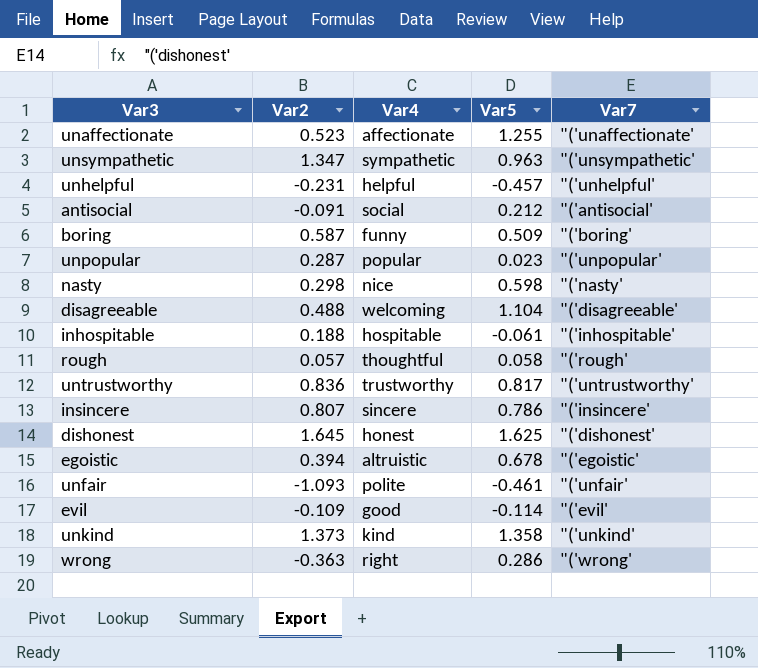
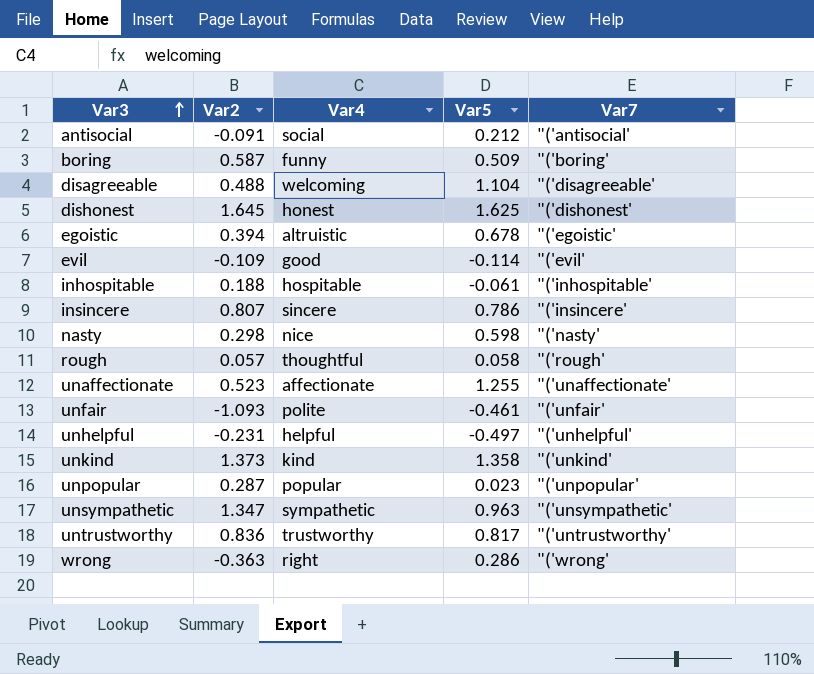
row order: none -> Var3 ascending
unhelpful | Var5: -0.457 -> -0.497

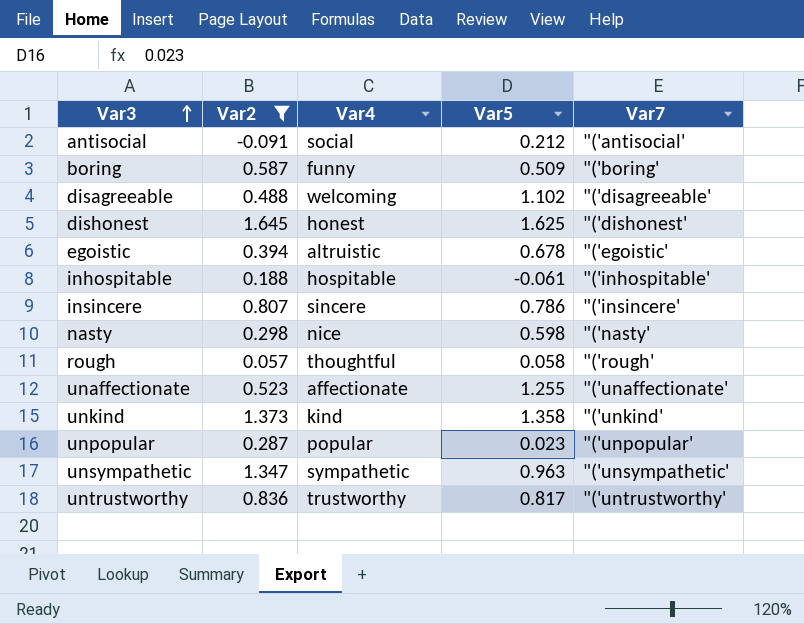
filter: none -> Var2 >= -0.091
disagreeable | Var5: 1.104 -> 1.102

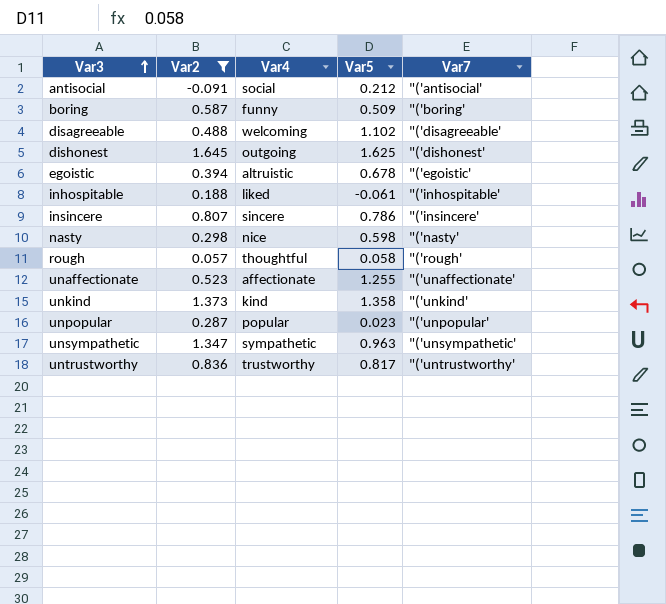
dishonest | Var4: honest -> outgoing
inhospitable | Var4: hospitable -> liked

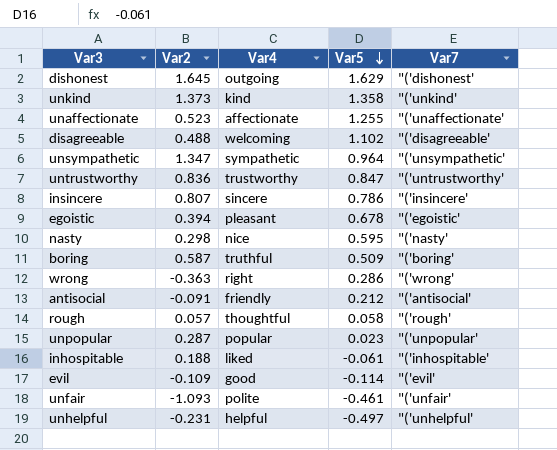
filter: Var2 >= -0.091 -> none
row order: Var3 ascending -> Var5 descending
dishonest | Var5: 1.625 -> 1.629
unsympathetic | Var5: 0.963 -> 0.964
untrustworthy | Var5: 0.817 -> 0.847
egoistic | Var4: altruistic -> pleasant
nasty | Var5: 0.598 -> 0.595
boring | Var4: funny -> truthful
antisocial | Var4: social -> friendly

